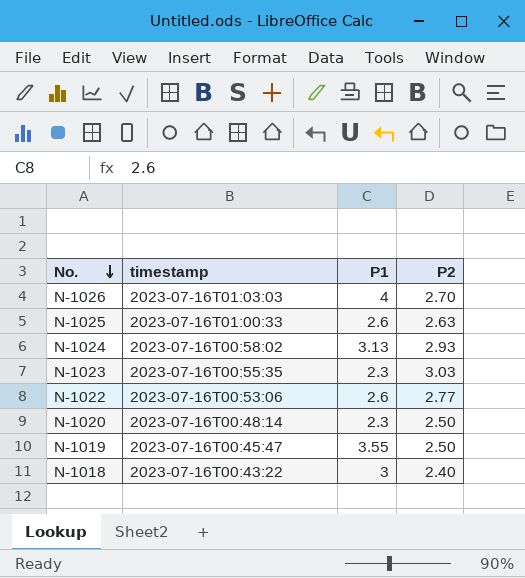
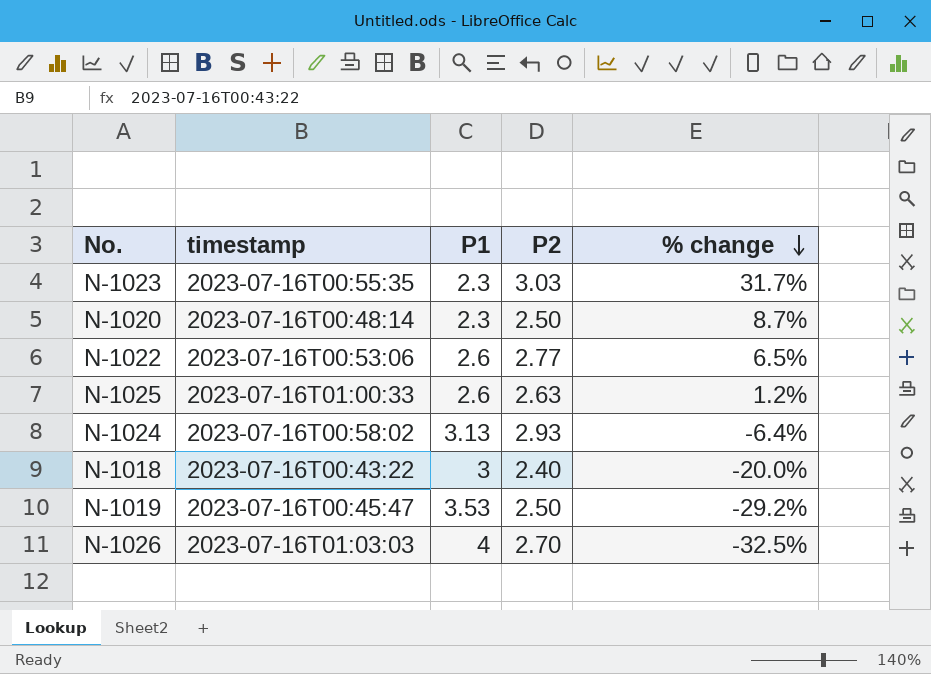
row order: No. descending -> % change descending
column % change | formula: none -> ([P2] - [P1]) / [P1]
N-1019 | P1: 3.55 -> 3.53

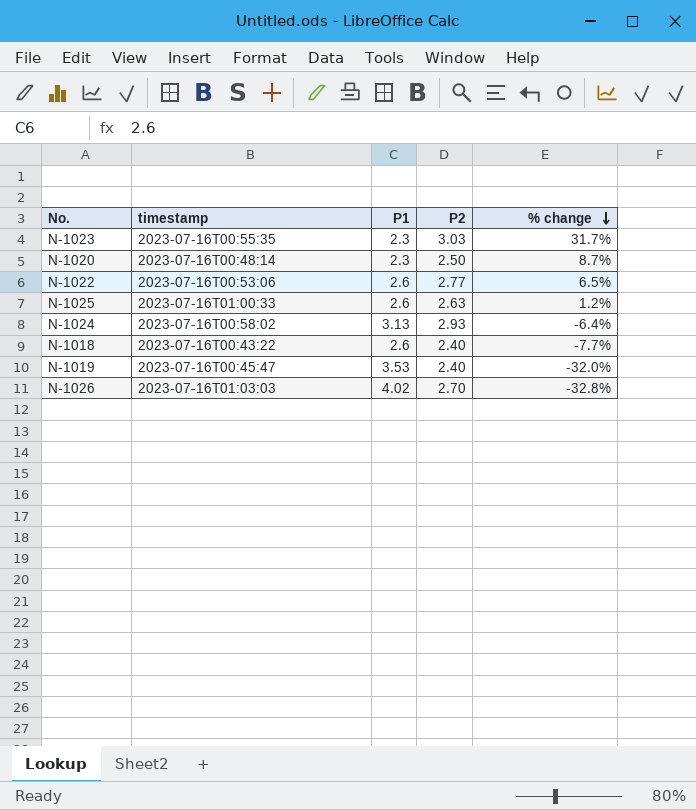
N-1018 | P1: 3 -> 2.6
N-1018 | % change: -20.0% -> -7.7%
N-1019 | P2: 2.50 -> 2.40
N-1019 | % change: -29.2% -> -32.0%
N-1026 | P1: 4 -> 4.02
N-1026 | % change: -32.5% -> -32.8%

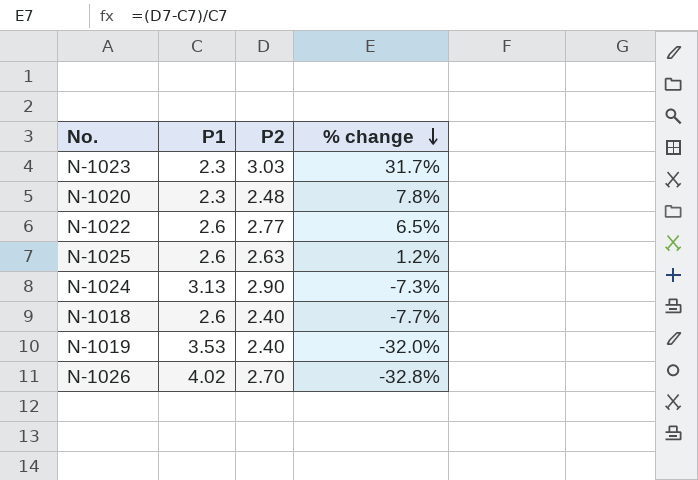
column timestamp | position: 2 -> none
N-1020 | P2: 2.50 -> 2.48
N-1020 | % change: 8.7% -> 7.8%
N-1024 | P2: 2.93 -> 2.90
N-1024 | % change: -6.4% -> -7.3%

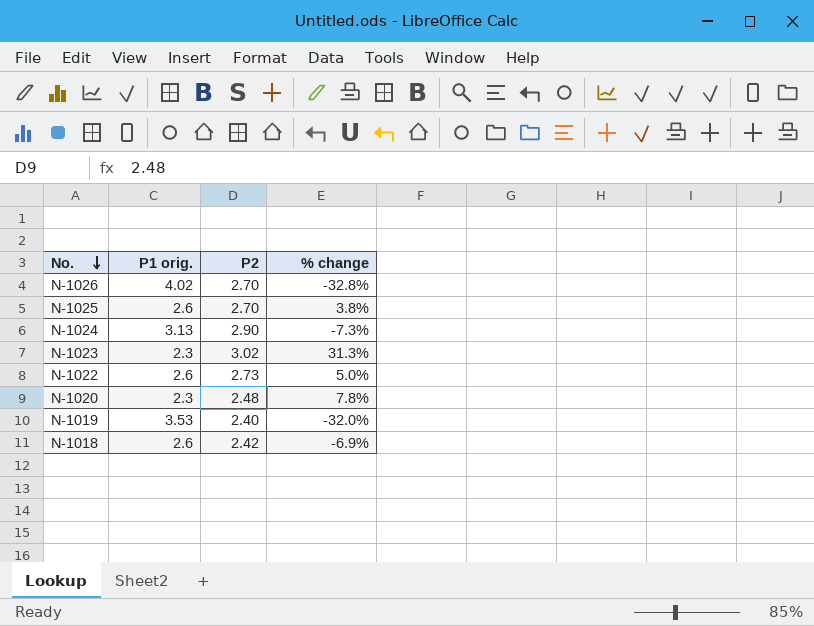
row order: % change descending -> No. descending
column name: P1 -> P1 orig.
N-1025 | P2: 2.63 -> 2.70
N-1025 | % change: 1.2% -> 3.8%
N-1023 | P2: 3.03 -> 3.02
N-1023 | % change: 31.7% -> 31.3%
N-1022 | P2: 2.77 -> 2.73
N-1022 | % change: 6.5% -> 5.0%
N-1018 | P2: 2.40 -> 2.42
N-1018 | % change: -7.7% -> -6.9%

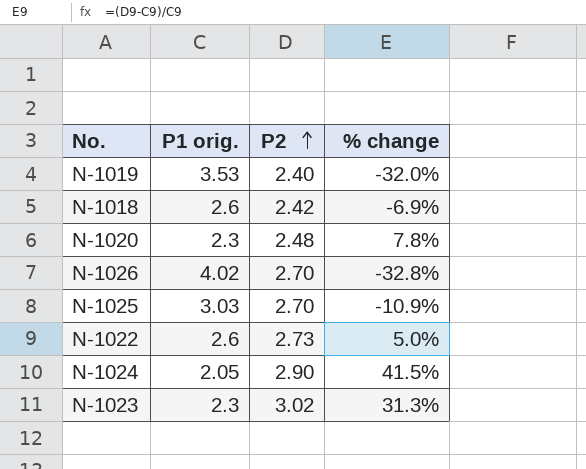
row order: No. descending -> P2 ascending
N-1025 | P1 orig.: 2.6 -> 3.03
N-1025 | % change: 3.8% -> -10.9%
N-1024 | P1 orig.: 3.13 -> 2.05
N-1024 | % change: -7.3% -> 41.5%

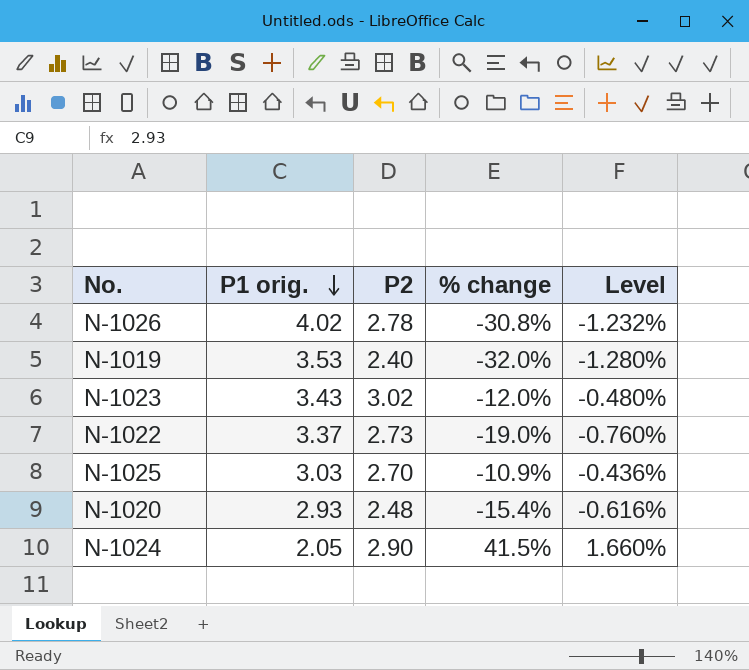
row order: P2 ascending -> P1 orig. descending
column Level | formula: none -> [% change] * 0.04
row N-1018: 2.6 | 2.42 | -6.9% -> none
N-1026 | P2: 2.70 -> 2.78
N-1026 | % change: -32.8% -> -30.8%
N-1023 | P1 orig.: 2.3 -> 3.43
N-1023 | % change: 31.3% -> -12.0%
N-1022 | P1 orig.: 2.6 -> 3.37
N-1022 | % change: 5.0% -> -19.0%
N-1020 | P1 orig.: 2.3 -> 2.93
N-1020 | % change: 7.8% -> -15.4%

